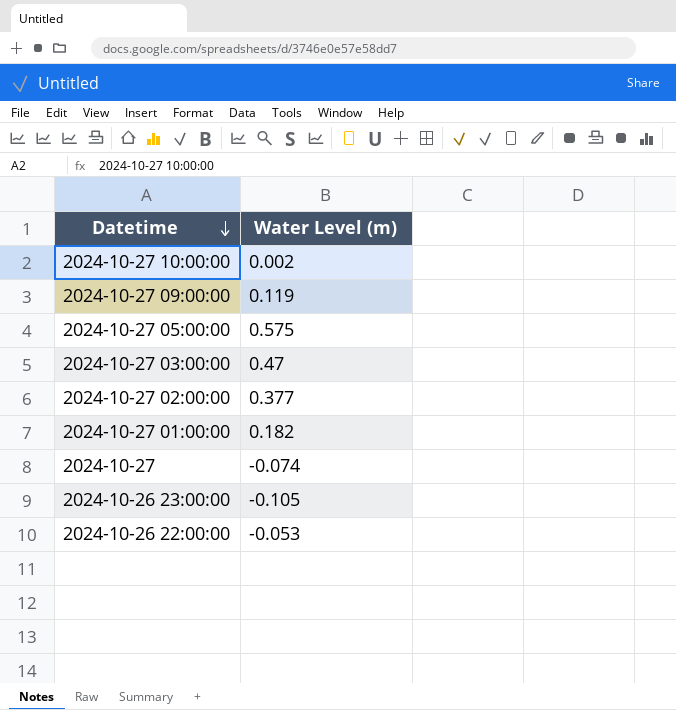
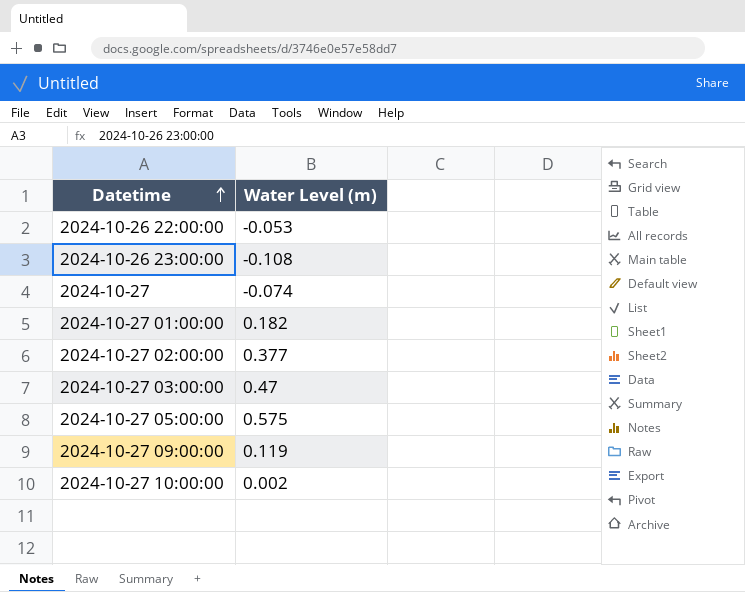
row order: Datetime descending -> Datetime ascending
2024-10-26 23:00:00 | Water Level (m): -0.105 -> -0.108

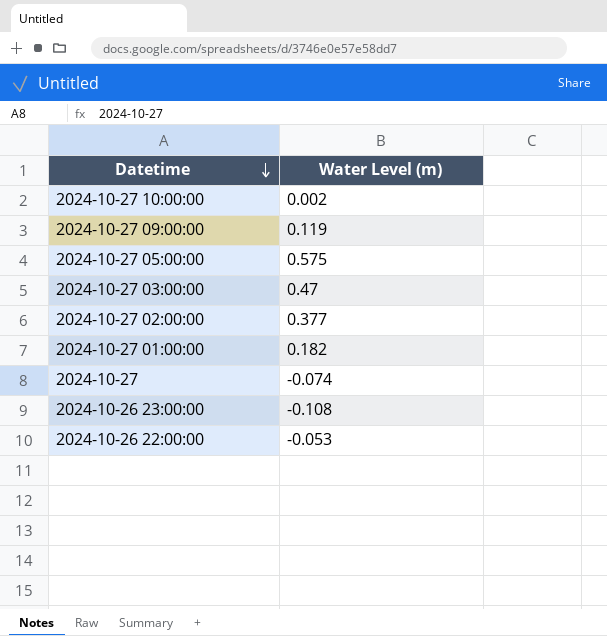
row order: Datetime ascending -> Datetime descending

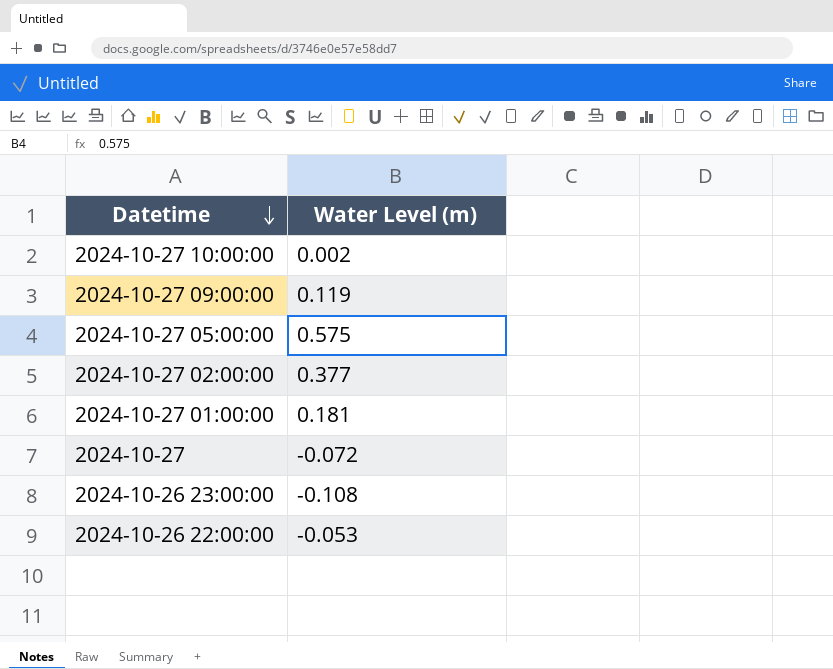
row 2024-10-27 03:00:00: 0.47 -> none
2024-10-27 01:00:00 | Water Level (m): 0.182 -> 0.181
2024-10-27 | Water Level (m): -0.074 -> -0.072

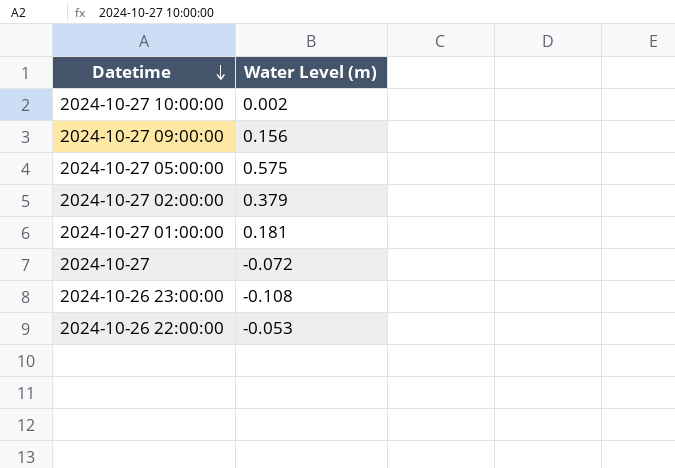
2024-10-27 09:00:00 | Water Level (m): 0.119 -> 0.156
2024-10-27 02:00:00 | Water Level (m): 0.377 -> 0.379

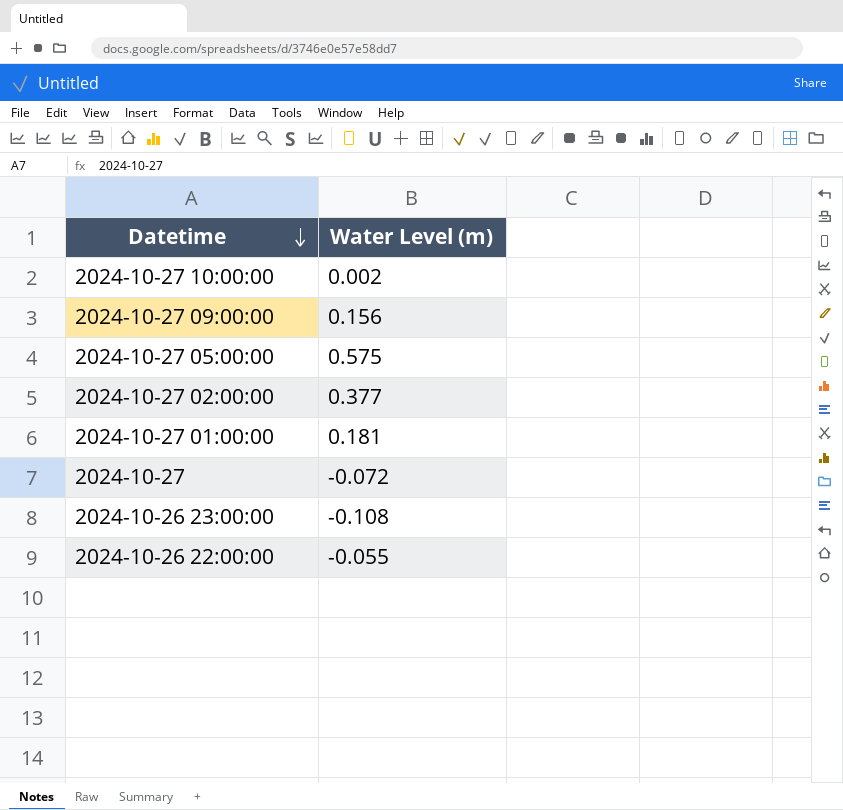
2024-10-27 02:00:00 | Water Level (m): 0.379 -> 0.377
2024-10-26 22:00:00 | Water Level (m): -0.053 -> -0.055

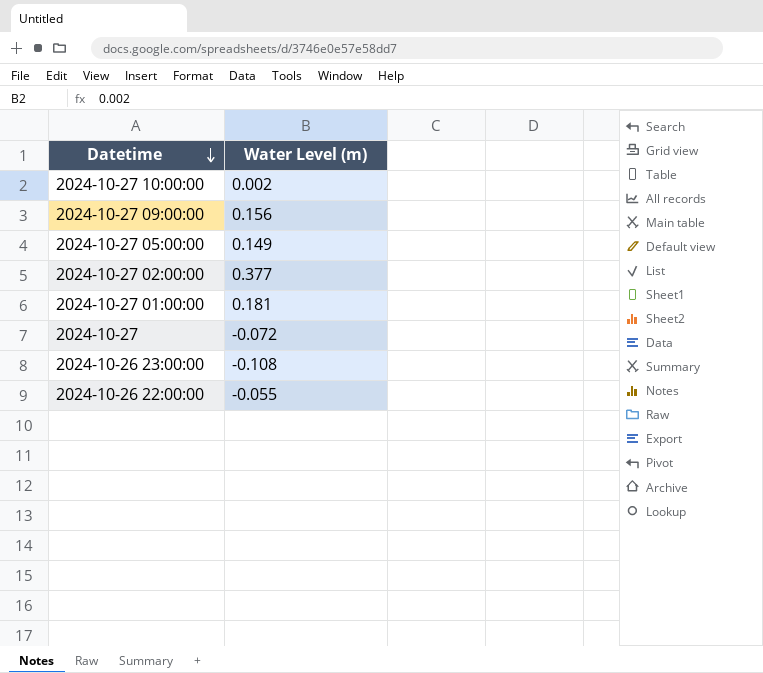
2024-10-27 05:00:00 | Water Level (m): 0.575 -> 0.149

